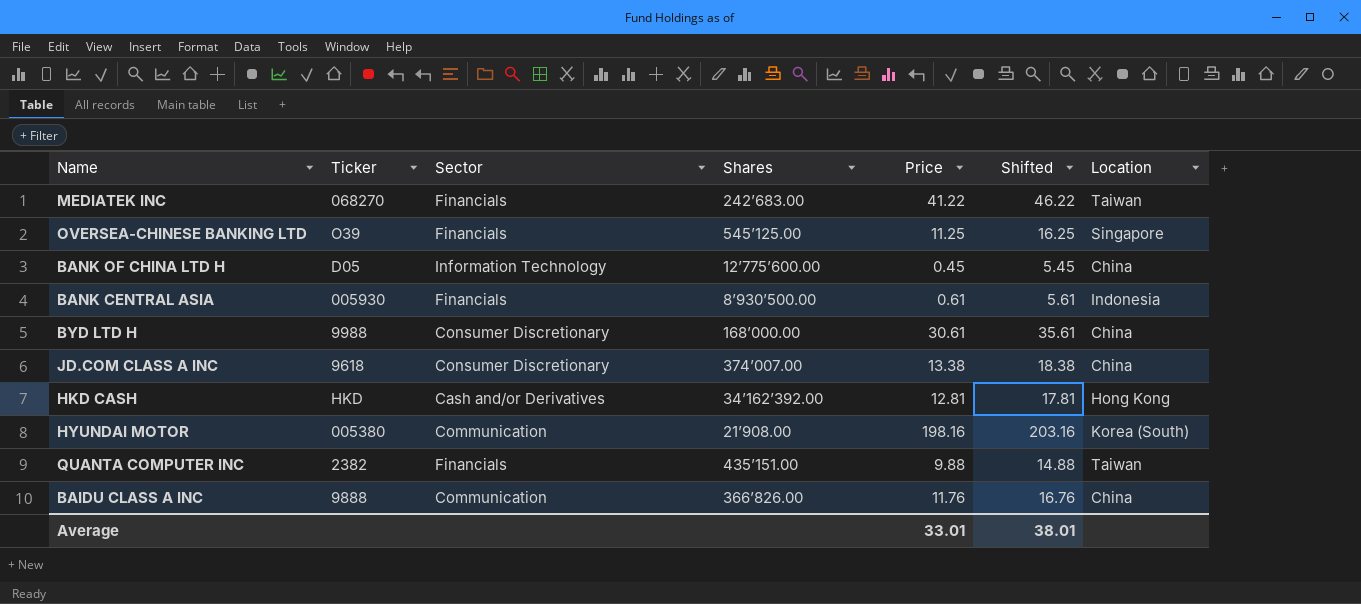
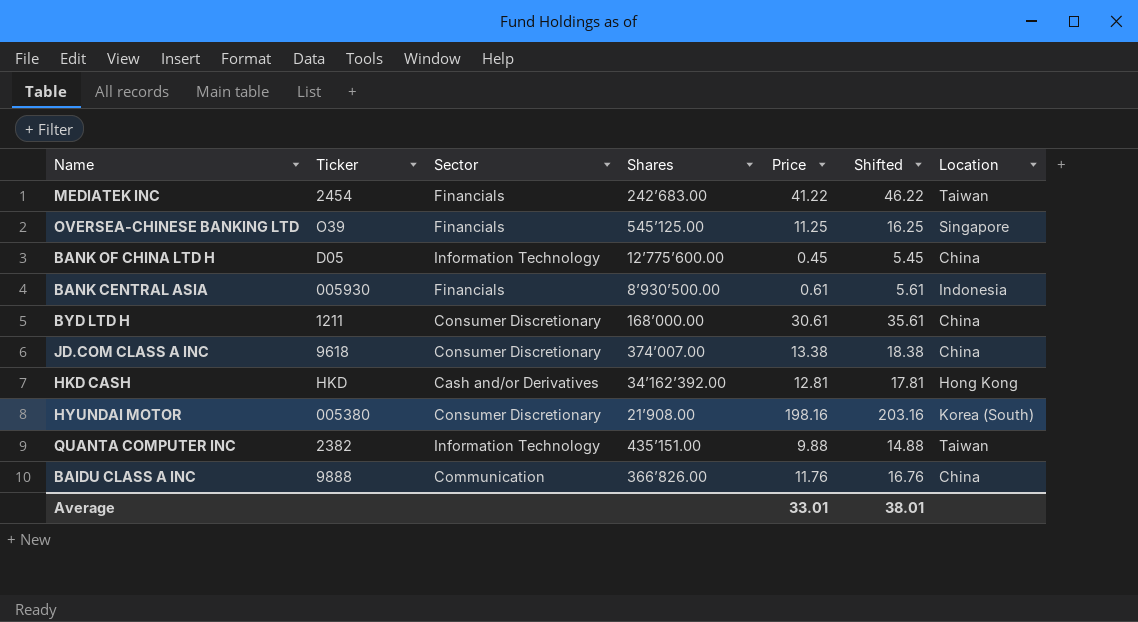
MEDIATEK INC | Ticker: 068270 -> 2454
BYD LTD H | Ticker: 9988 -> 1211
HYUNDAI MOTOR | Sector: Communication -> Consumer Discretionary
QUANTA COMPUTER INC | Sector: Financials -> Information Technology

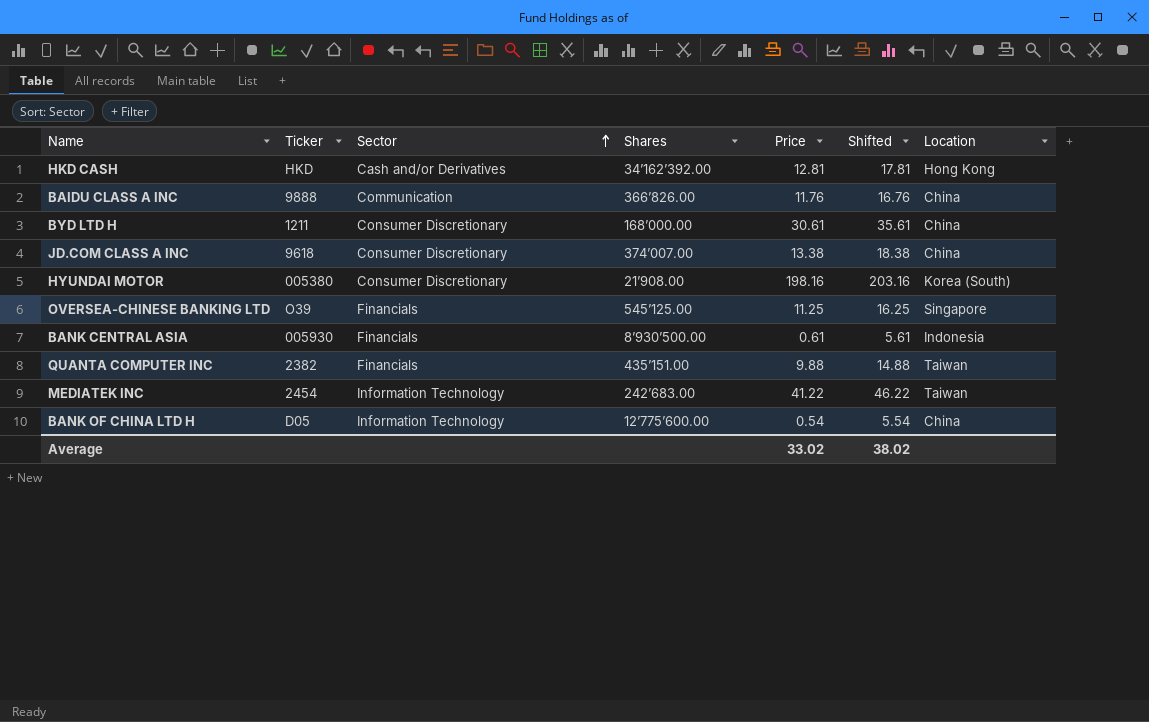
row order: none -> Sector ascending
QUANTA COMPUTER INC | Sector: Information Technology -> Financials
MEDIATEK INC | Sector: Financials -> Information Technology
BANK OF CHINA LTD H | Price: 0.45 -> 0.54
BANK OF CHINA LTD H | Shifted: 5.45 -> 5.54
Average | Price: 33.01 -> 33.02
Average | Shifted: 38.01 -> 38.02

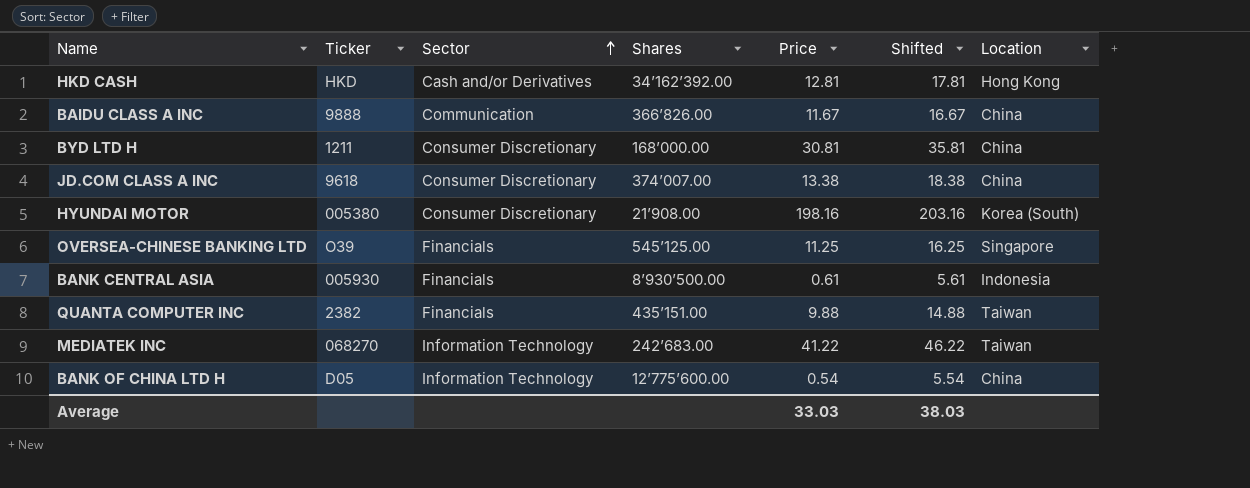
BAIDU CLASS A INC | Price: 11.76 -> 11.67
BAIDU CLASS A INC | Shifted: 16.76 -> 16.67
BYD LTD H | Price: 30.61 -> 30.81
BYD LTD H | Shifted: 35.61 -> 35.81
MEDIATEK INC | Ticker: 2454 -> 068270
Average | Price: 33.02 -> 33.03
Average | Shifted: 38.02 -> 38.03

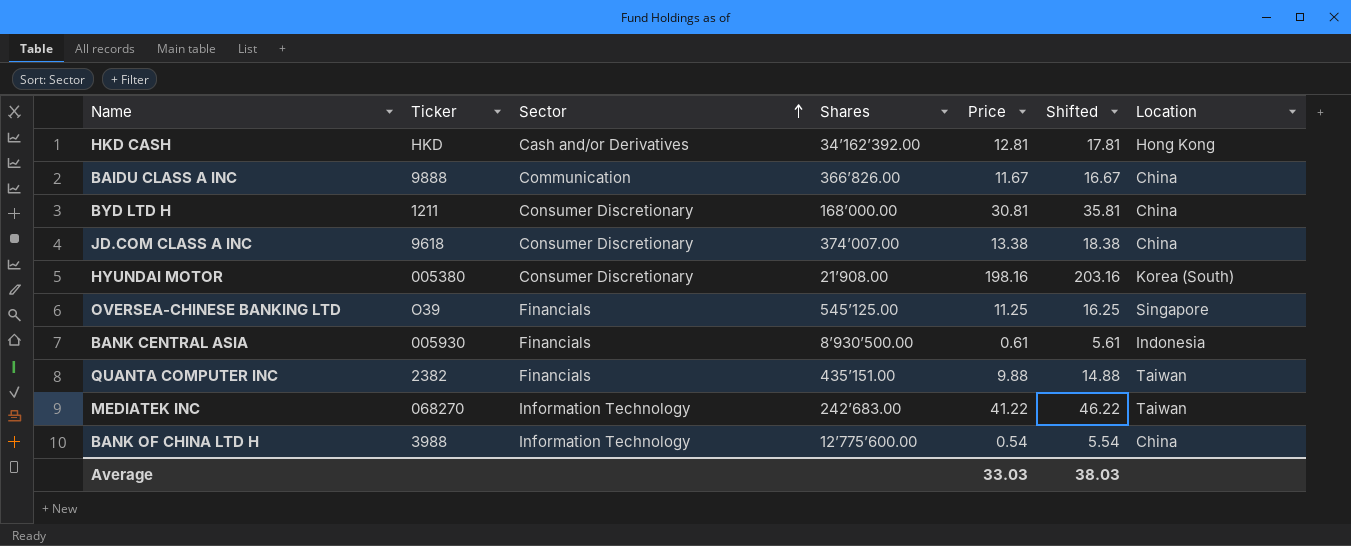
BANK OF CHINA LTD H | Ticker: D05 -> 3988

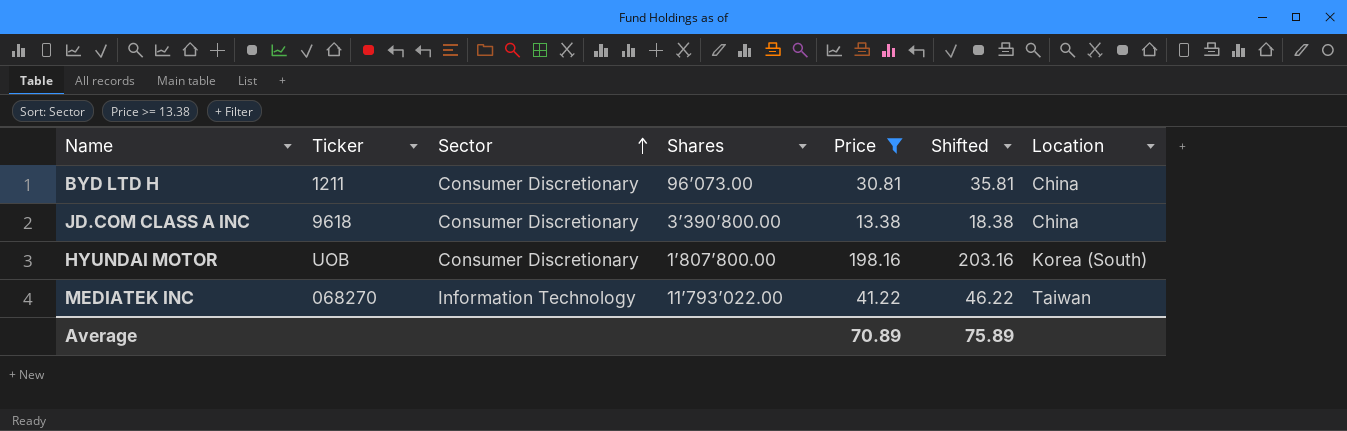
filter: none -> Price >= 13.38
BYD LTD H | Shares: 168’000.00 -> 96’073.00
JD.COM CLASS A INC | Shares: 374’007.00 -> 3’390’800.00
HYUNDAI MOTOR | Ticker: 005380 -> UOB
HYUNDAI MOTOR | Shares: 21’908.00 -> 1’807’800.00
MEDIATEK INC | Shares: 242’683.00 -> 11’793’022.00
Average | Price: 33.03 -> 70.89
Average | Shifted: 38.03 -> 75.89

